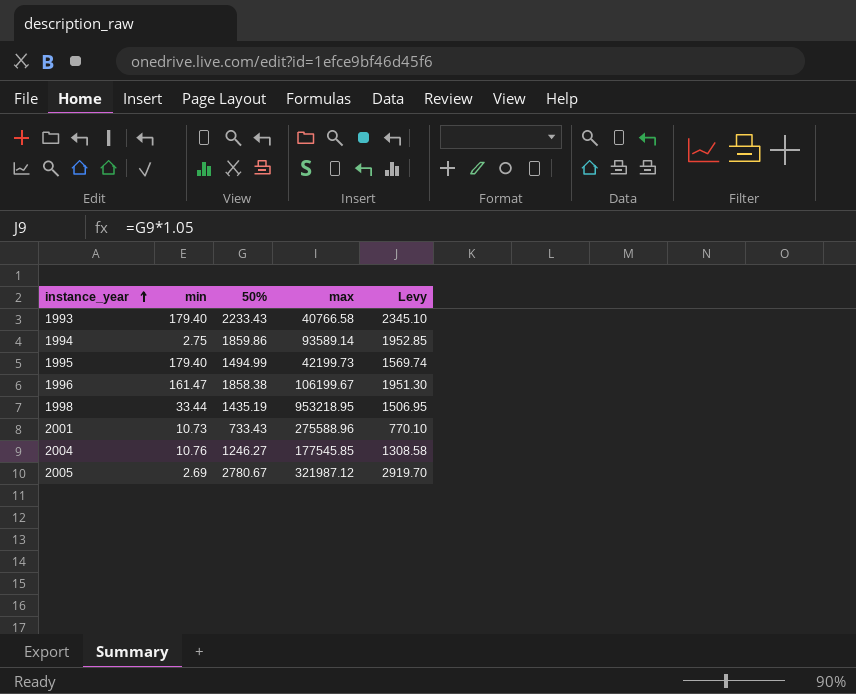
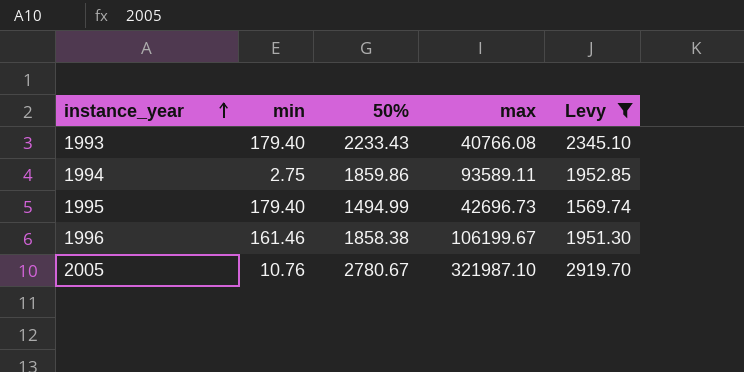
filter: none -> Levy >= 1569.74
1993 | max: 40766.58 -> 40766.08
1994 | max: 93589.14 -> 93589.11
1995 | max: 42199.73 -> 42696.73
1996 | min: 161.47 -> 161.46
2005 | min: 2.69 -> 10.76
2005 | max: 321987.12 -> 321987.10

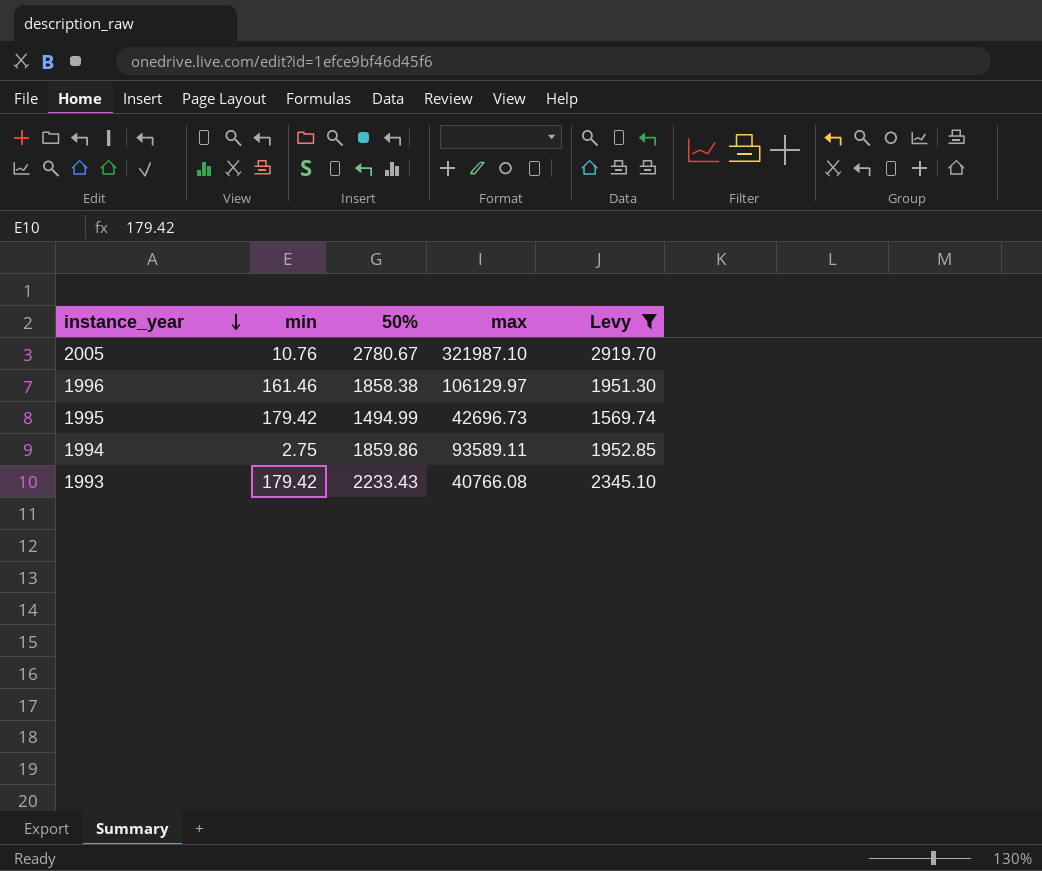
row order: instance_year ascending -> instance_year descending
1996 | max: 106199.67 -> 106129.97
1995 | min: 179.40 -> 179.42
1993 | min: 179.40 -> 179.42

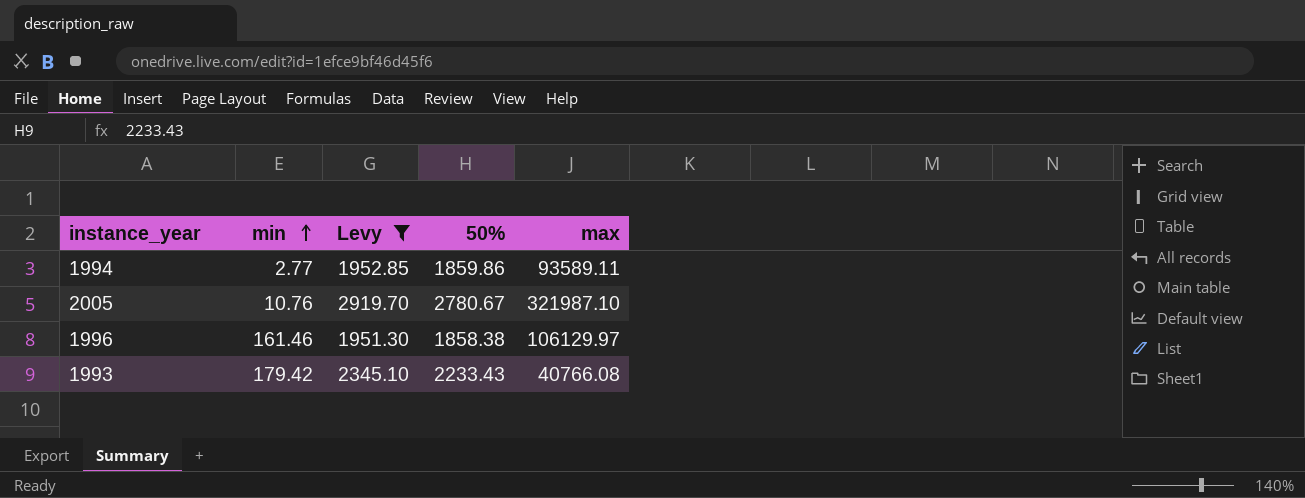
row order: instance_year descending -> min ascending
column Levy | position: 5 -> 3
row 1995: 179.42 | 1494.99 | 42696.73 | 1569.74 -> none
1994 | min: 2.75 -> 2.77

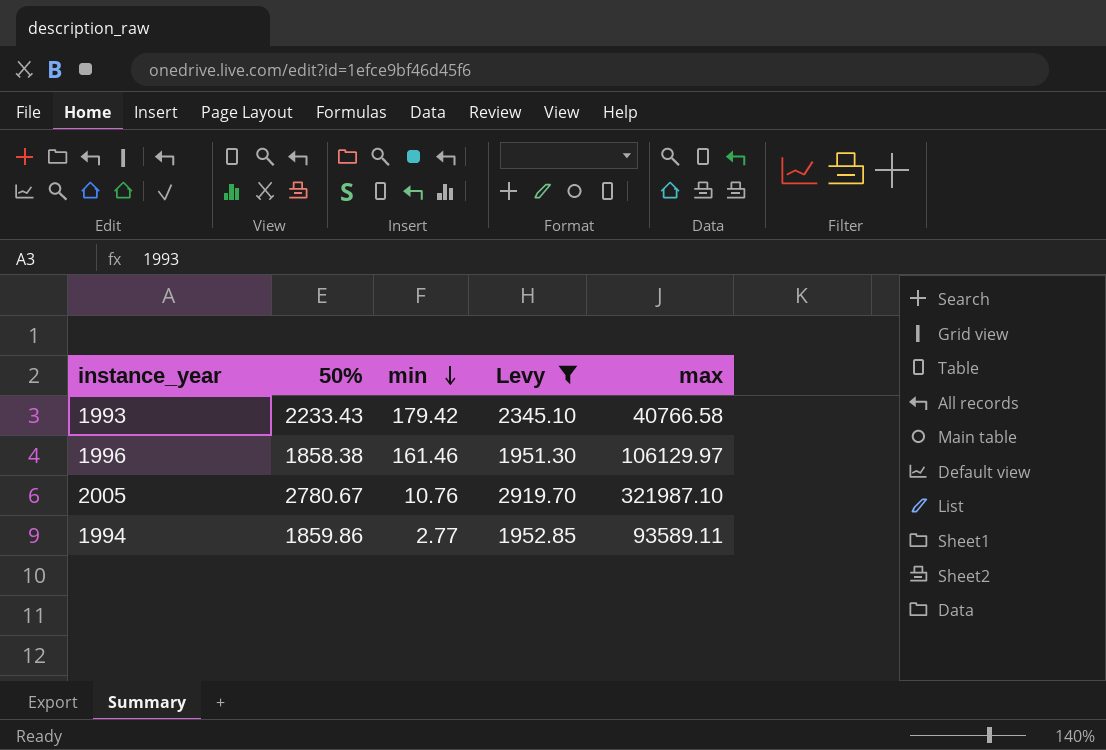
row order: min ascending -> min descending
column 50% | position: 4 -> 2
1993 | max: 40766.08 -> 40766.58

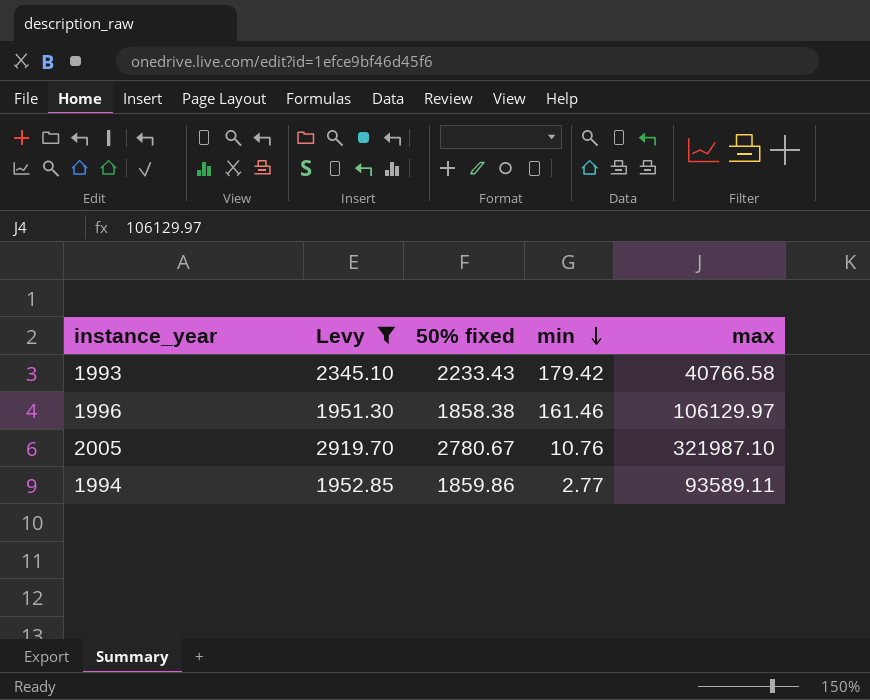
column Levy | position: 4 -> 2
column name: 50% -> 50% fixed

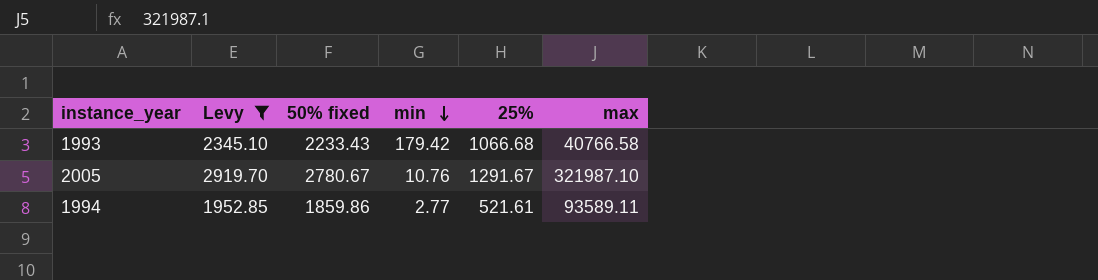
column 25% | position: none -> 5
row 1996: 1951.30 | 1858.38 | 161.46 | 106129.97 -> none

